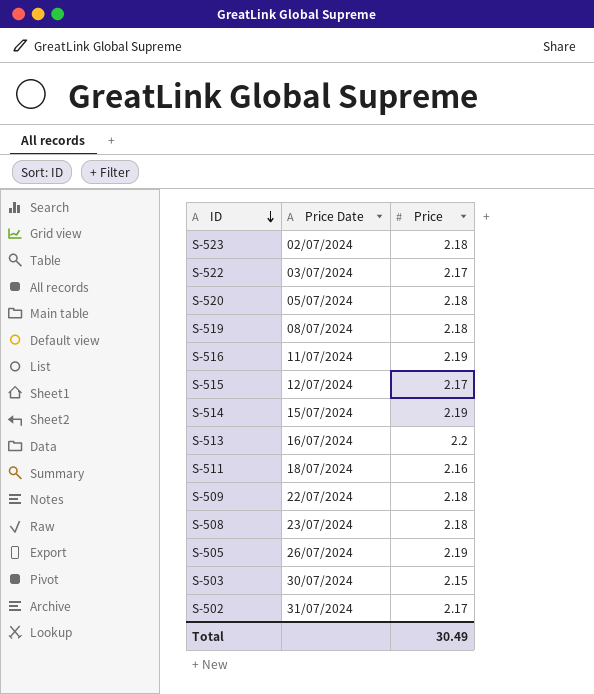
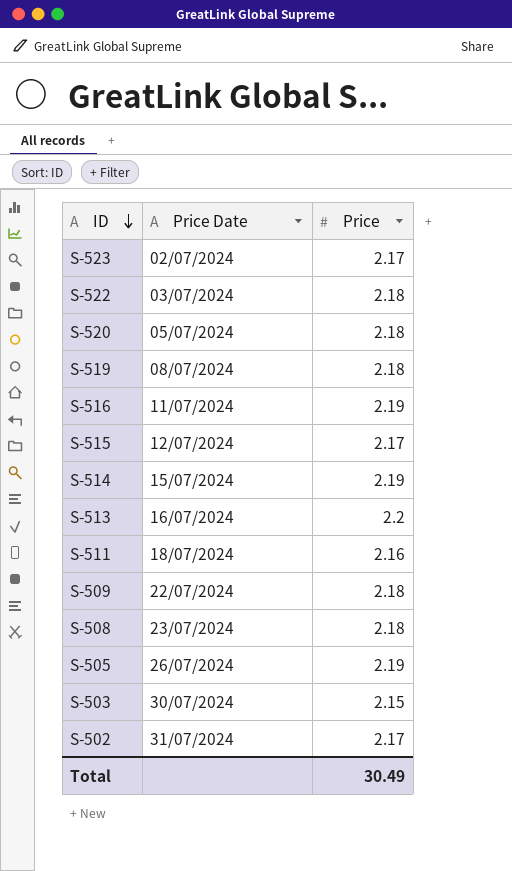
S-523 | Price: 2.18 -> 2.17
S-522 | Price: 2.17 -> 2.18

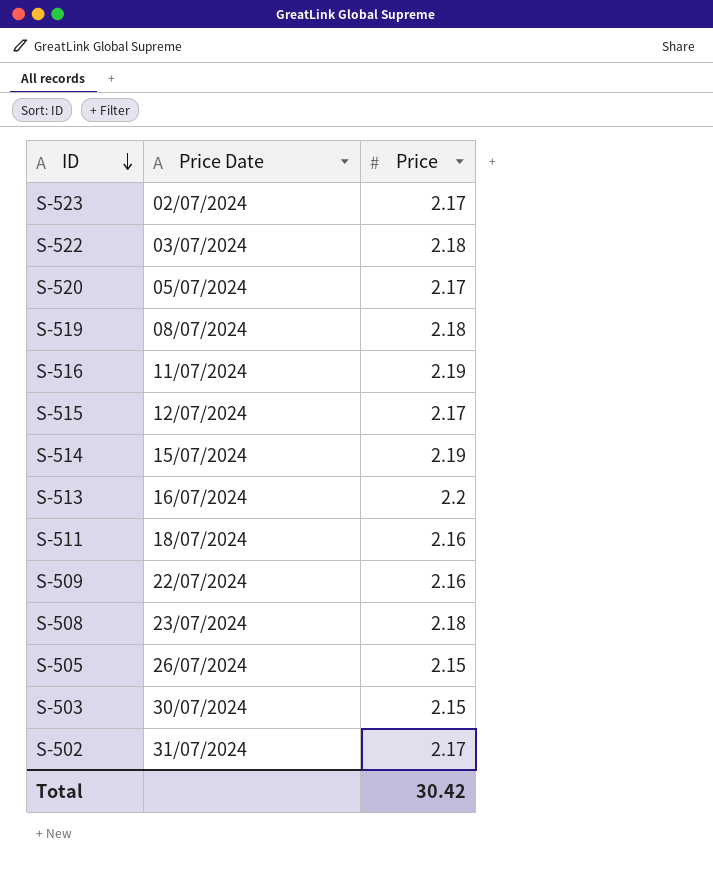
S-520 | Price: 2.18 -> 2.17
S-509 | Price: 2.18 -> 2.16
S-505 | Price: 2.19 -> 2.15
Total | Price: 30.49 -> 30.42

